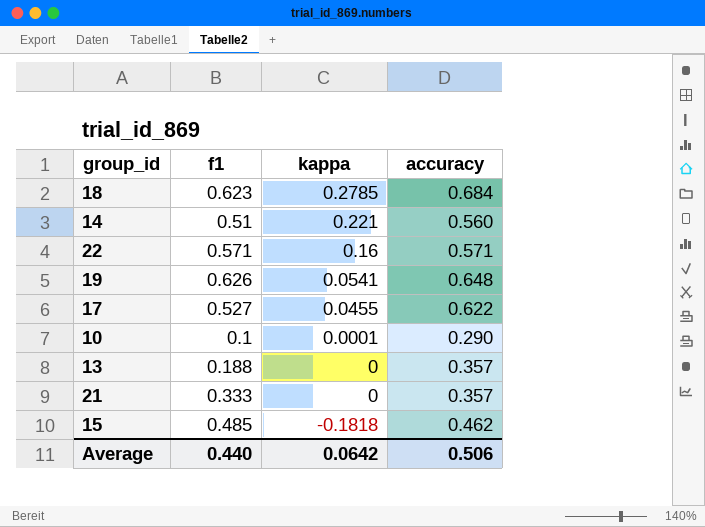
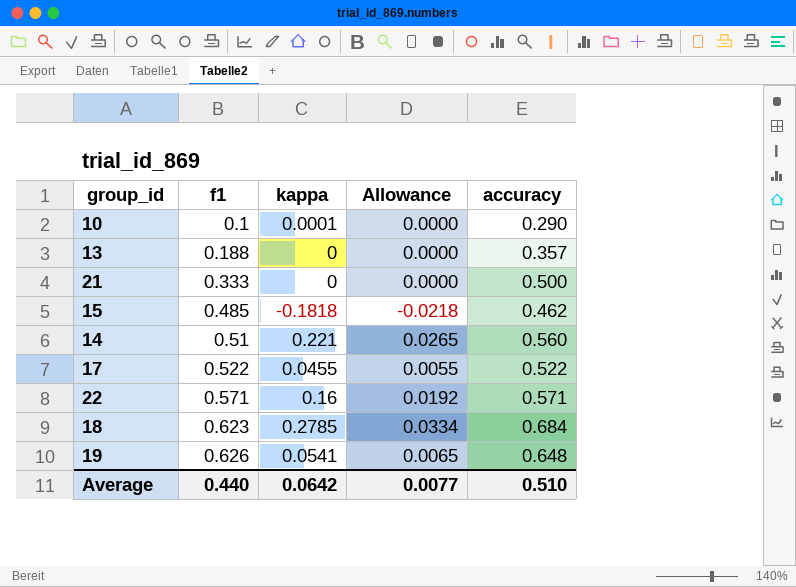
row order: kappa descending -> f1 ascending
column Allowance | formula: none -> [kappa] * 0.12
21 | accuracy: 0.357 -> 0.500
17 | f1: 0.527 -> 0.522
17 | accuracy: 0.622 -> 0.522
Average | accuracy: 0.506 -> 0.510

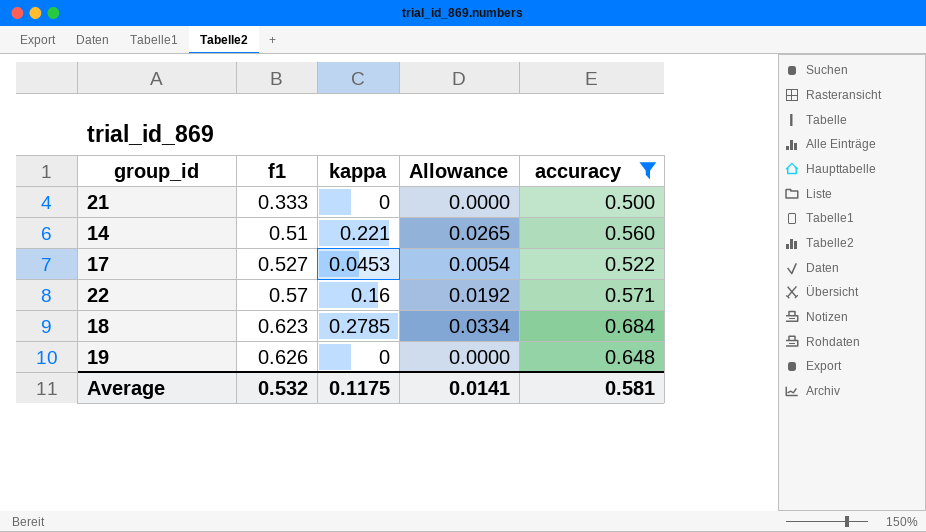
filter: none -> accuracy >= 0.500
17 | f1: 0.522 -> 0.527
17 | kappa: 0.0455 -> 0.0453
17 | Allowance: 0.0055 -> 0.0054
22 | f1: 0.571 -> 0.57
19 | kappa: 0.0541 -> 0
19 | Allowance: 0.0065 -> 0.0000
Average | f1: 0.440 -> 0.532
Average | kappa: 0.0642 -> 0.1175
Average | Allowance: 0.0077 -> 0.0141
Average | accuracy: 0.510 -> 0.581

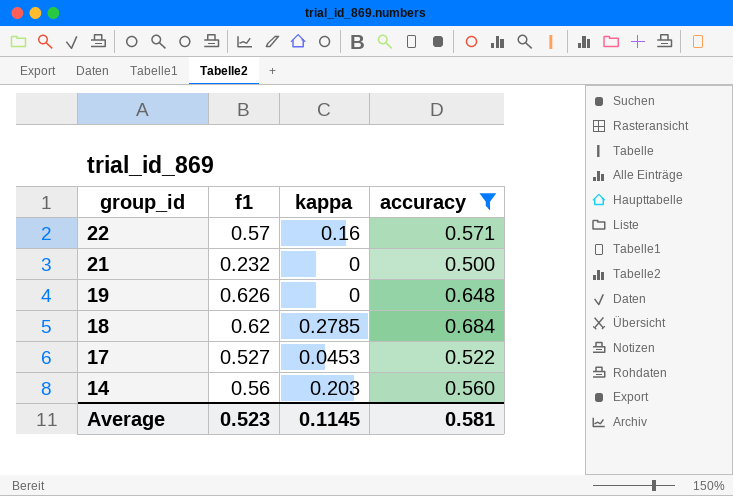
row order: f1 ascending -> group_id descending
column Allowance | formula: [kappa] * 0.12 -> none
21 | f1: 0.333 -> 0.232
18 | f1: 0.623 -> 0.62
14 | f1: 0.51 -> 0.56
14 | kappa: 0.221 -> 0.203
Average | f1: 0.532 -> 0.523
Average | kappa: 0.1175 -> 0.1145

